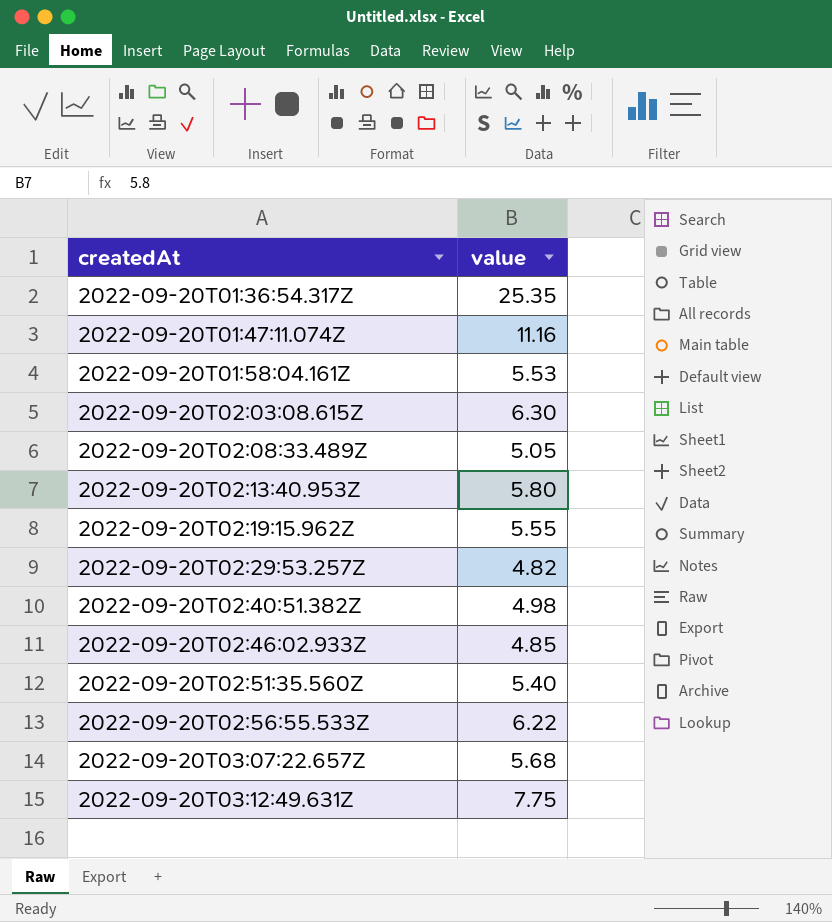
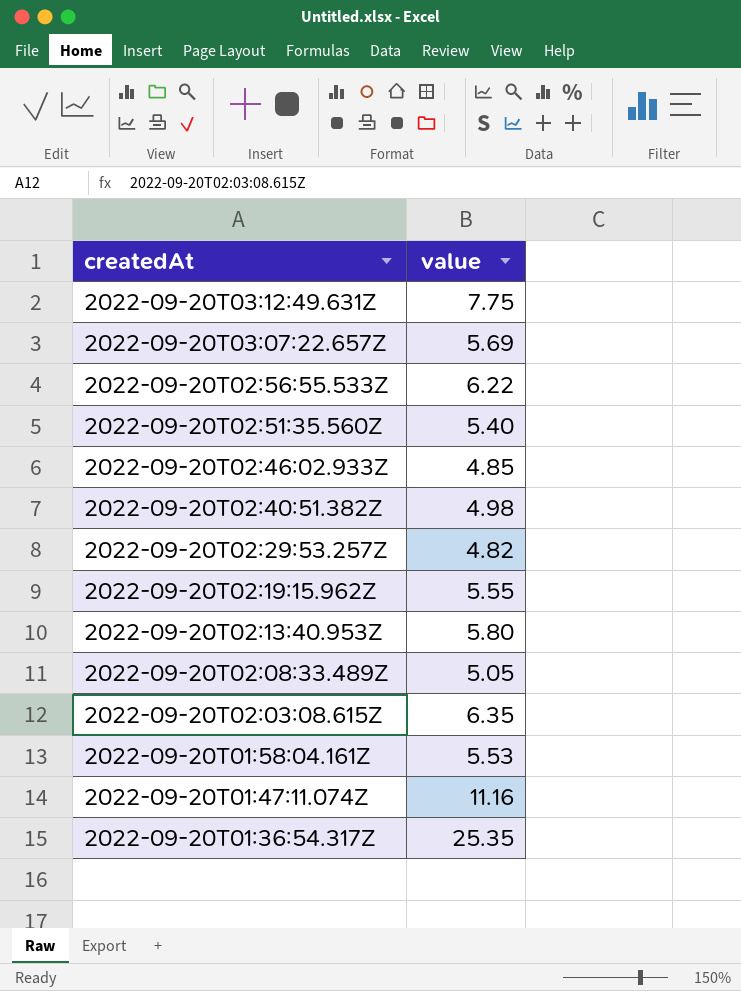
row order: createdAt ascending -> createdAt descending
2022-09-20T03:07:22.657Z | value: 5.68 -> 5.69
2022-09-20T02:03:08.615Z | value: 6.30 -> 6.35

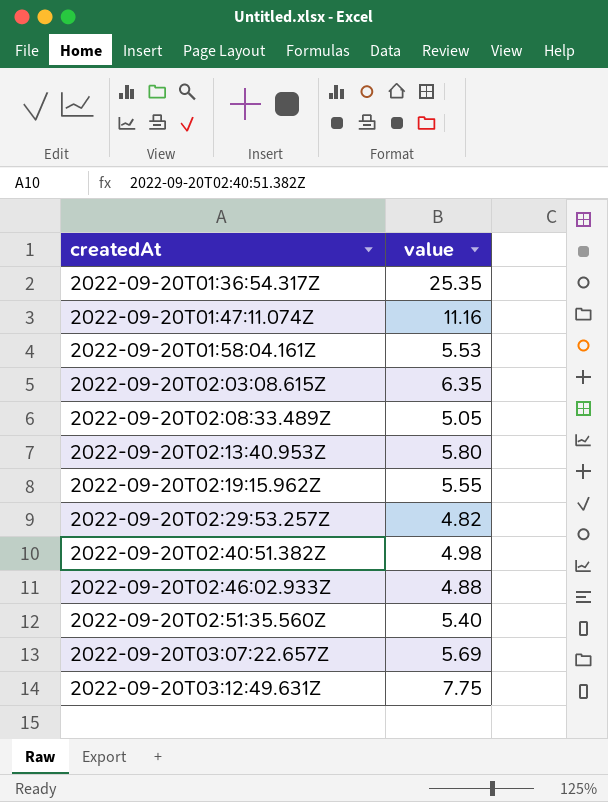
row order: createdAt descending -> createdAt ascending
row 2022-09-20T02:56:55.533Z: 6.22 -> none
2022-09-20T02:46:02.933Z | value: 4.85 -> 4.88

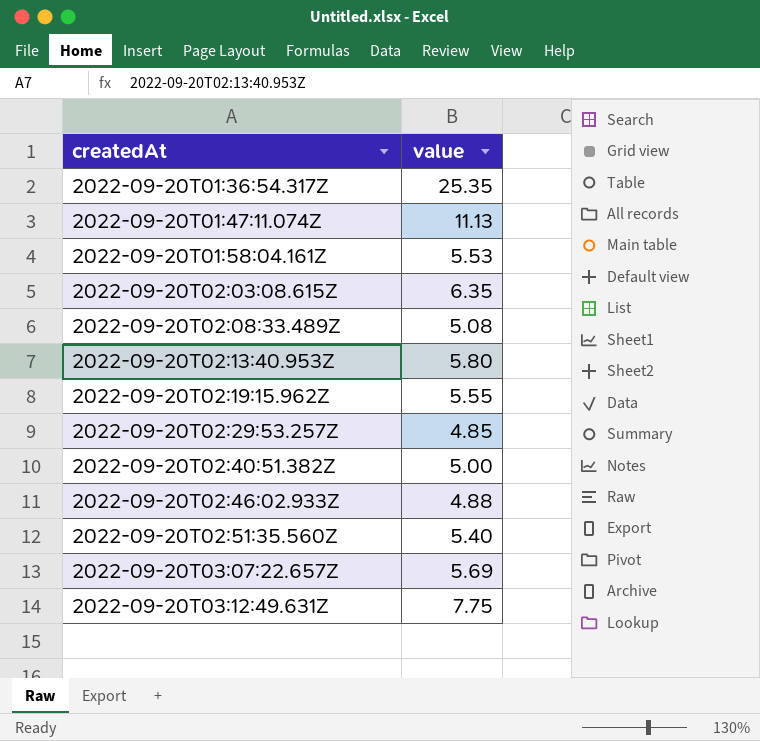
2022-09-20T01:47:11.074Z | value: 11.16 -> 11.13
2022-09-20T02:08:33.489Z | value: 5.05 -> 5.08
2022-09-20T02:29:53.257Z | value: 4.82 -> 4.85
2022-09-20T02:40:51.382Z | value: 4.98 -> 5.00

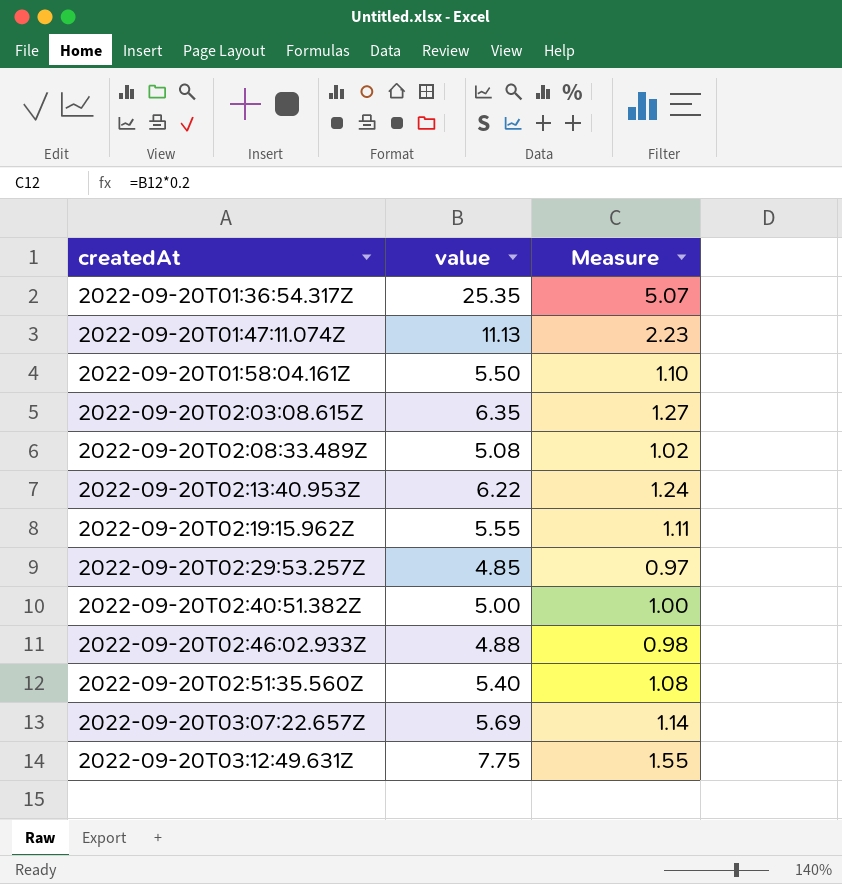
column Measure | formula: none -> [value] * 0.2
2022-09-20T01:58:04.161Z | value: 5.53 -> 5.50
2022-09-20T02:13:40.953Z | value: 5.80 -> 6.22

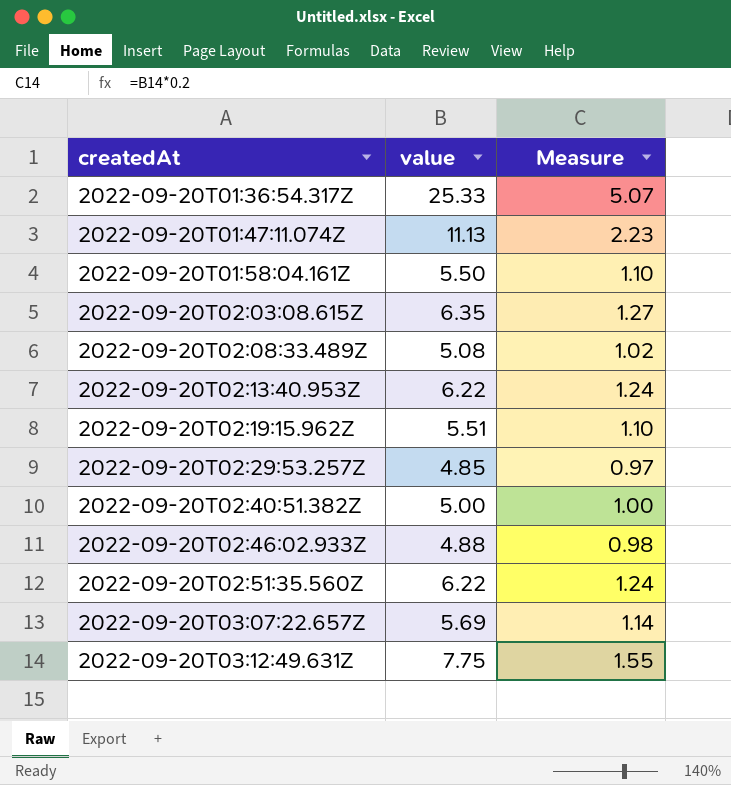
2022-09-20T01:36:54.317Z | value: 25.35 -> 25.33
2022-09-20T02:19:15.962Z | value: 5.55 -> 5.51
2022-09-20T02:19:15.962Z | Measure: 1.11 -> 1.10
2022-09-20T02:51:35.560Z | value: 5.40 -> 6.22
2022-09-20T02:51:35.560Z | Measure: 1.08 -> 1.24

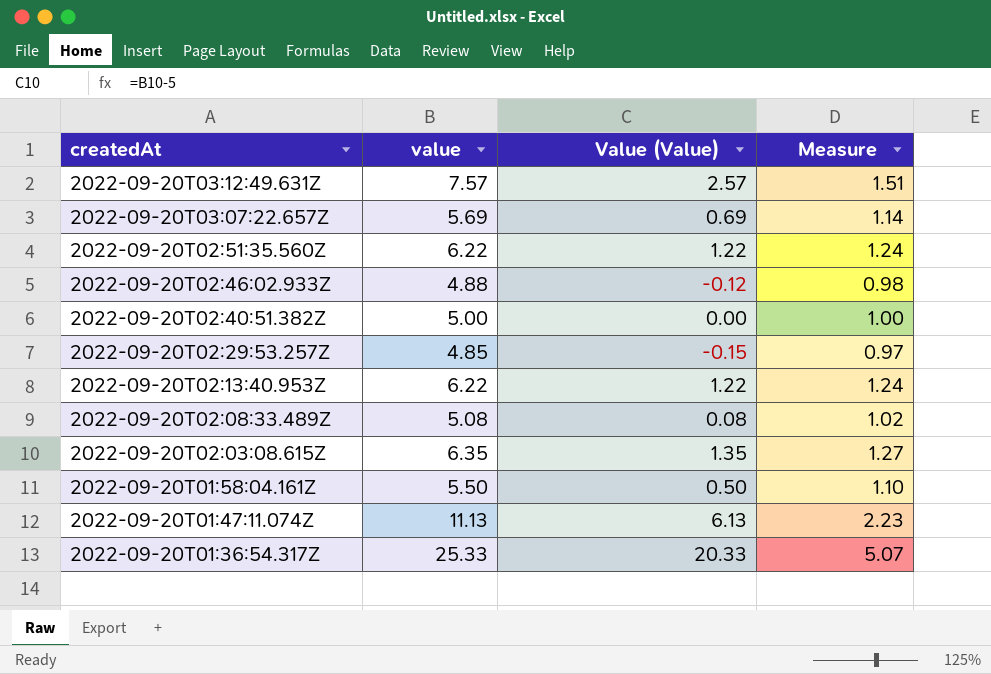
row order: createdAt ascending -> createdAt descending
column Value (Value) | formula: none -> [value] - 5
row 2022-09-20T02:19:15.962Z: 5.51 | 1.10 -> none
2022-09-20T03:12:49.631Z | value: 7.75 -> 7.57
2022-09-20T03:12:49.631Z | Measure: 1.55 -> 1.51

